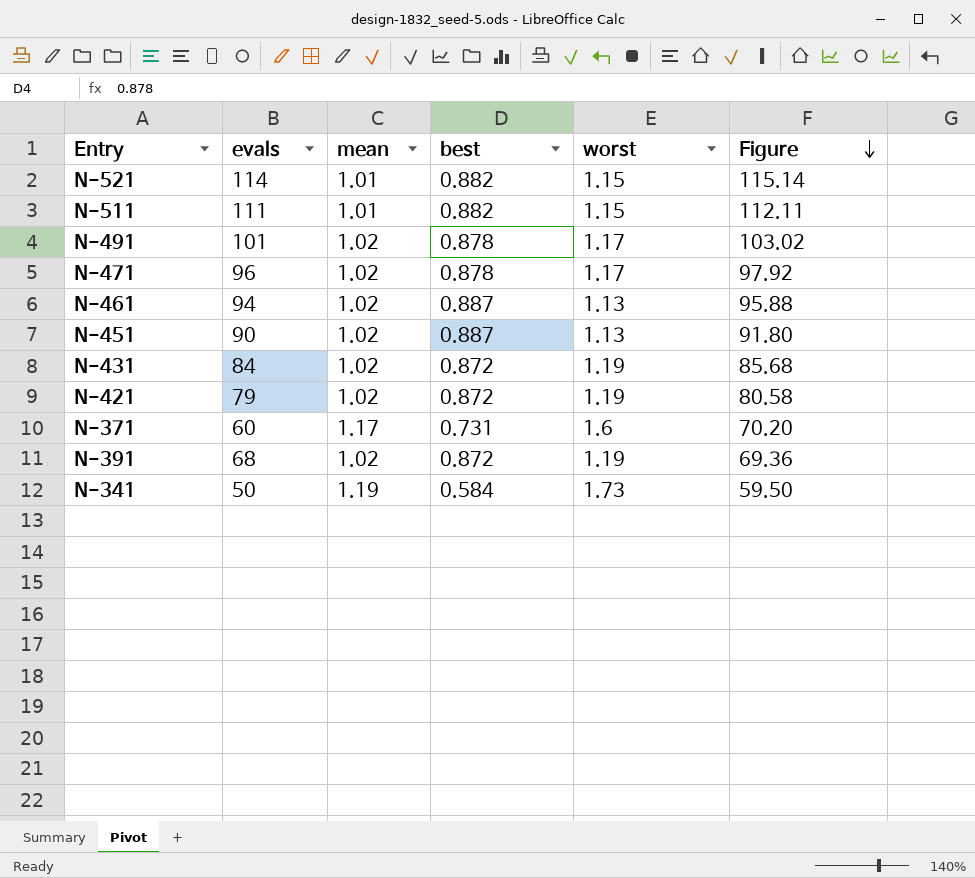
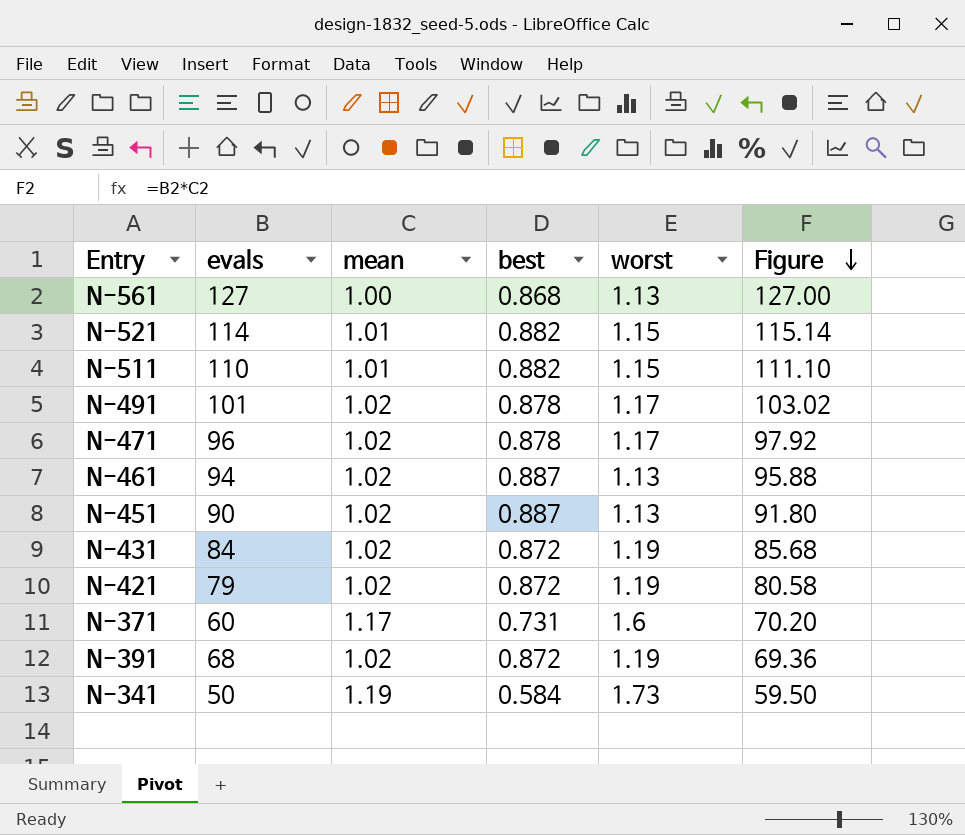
row N-561: none -> 127 | 1.00 | 0.868 | 1.13 | 127.00
N-511 | evals: 111 -> 110
N-511 | Figure: 112.11 -> 111.10

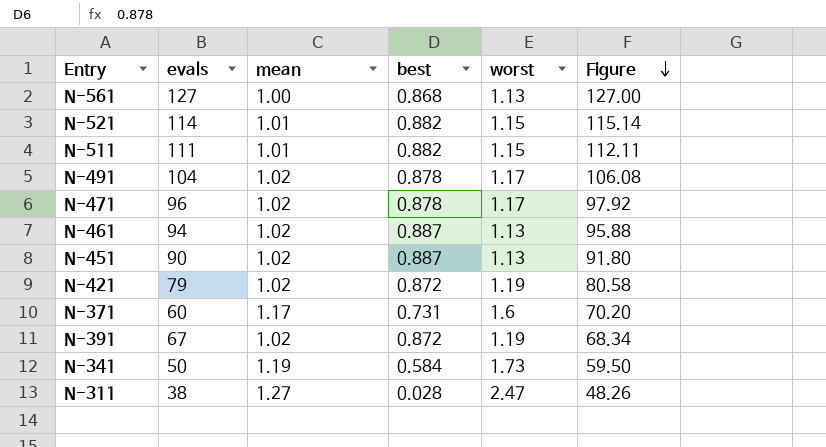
row N-431: 84 | 1.02 | 0.872 | 1.19 | 85.68 -> none
N-511 | evals: 110 -> 111
N-511 | Figure: 111.10 -> 112.11
N-491 | evals: 101 -> 104
N-491 | Figure: 103.02 -> 106.08
N-391 | evals: 68 -> 67
N-391 | Figure: 69.36 -> 68.34
row N-311: none -> 38 | 1.27 | 0.028 | 2.47 | 48.26

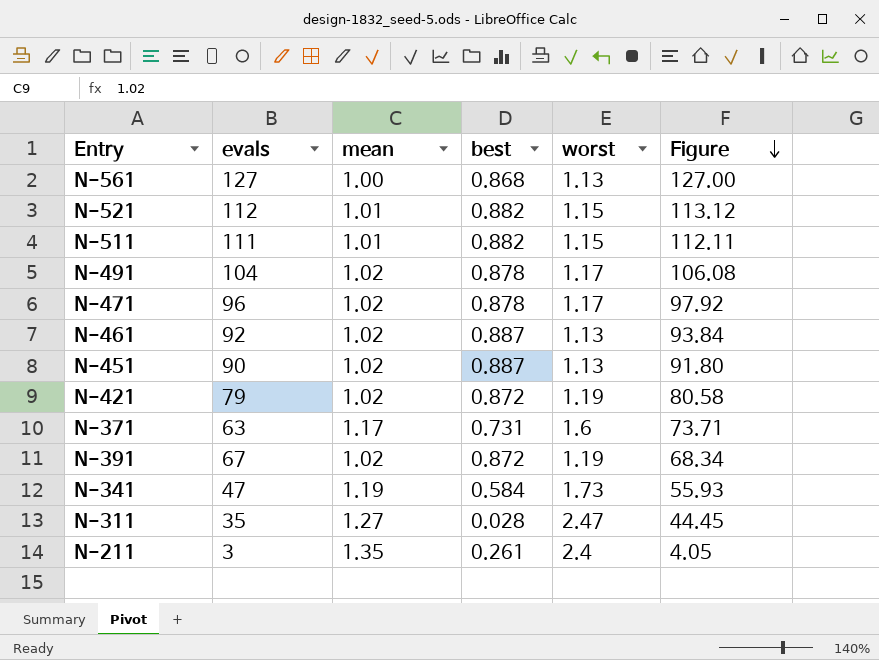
N-521 | evals: 114 -> 112
N-521 | Figure: 115.14 -> 113.12
N-461 | evals: 94 -> 92
N-461 | Figure: 95.88 -> 93.84
N-371 | evals: 60 -> 63
N-371 | Figure: 70.20 -> 73.71
N-341 | evals: 50 -> 47
N-341 | Figure: 59.50 -> 55.93
N-311 | evals: 38 -> 35
N-311 | Figure: 48.26 -> 44.45
row N-211: none -> 3 | 1.35 | 0.261 | 2.4 | 4.05

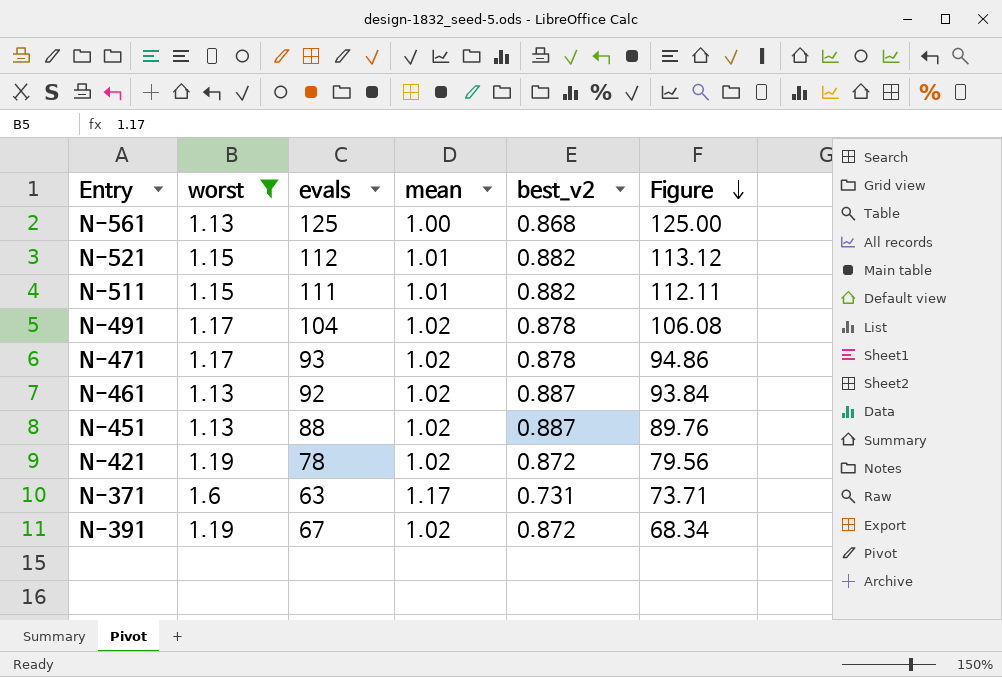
filter: none -> worst <= 1.6
column worst | position: 5 -> 2
column name: best -> best_v2
N-561 | evals: 127 -> 125
N-561 | Figure: 127.00 -> 125.00
N-471 | evals: 96 -> 93
N-471 | Figure: 97.92 -> 94.86
N-451 | evals: 90 -> 88
N-451 | Figure: 91.80 -> 89.76
N-421 | evals: 79 -> 78
N-421 | Figure: 80.58 -> 79.56

